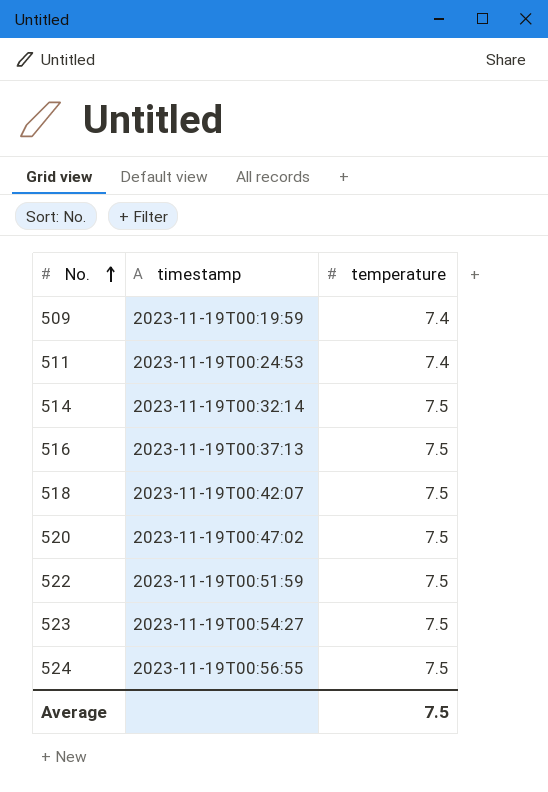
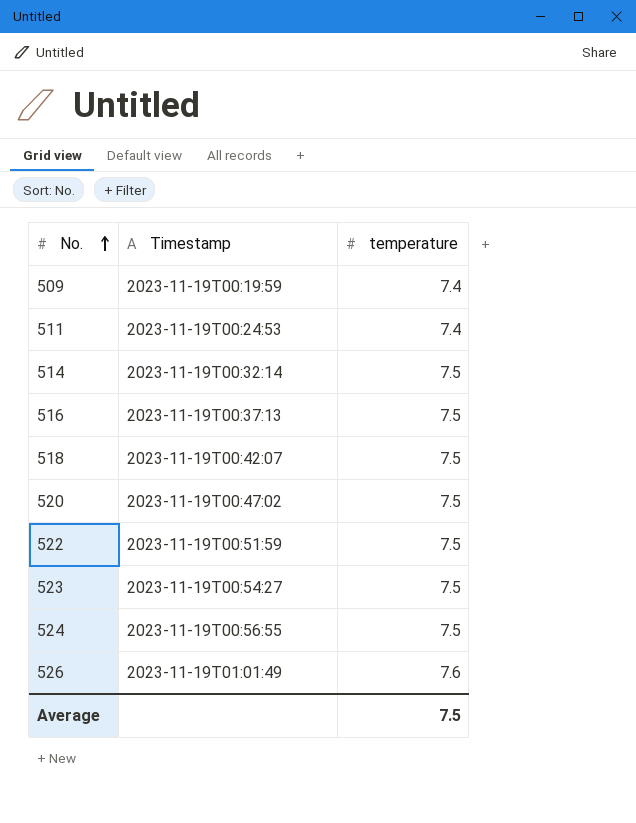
column name: timestamp -> Timestamp
row 526: none -> 2023-11-19T01:01:49 | 7.6

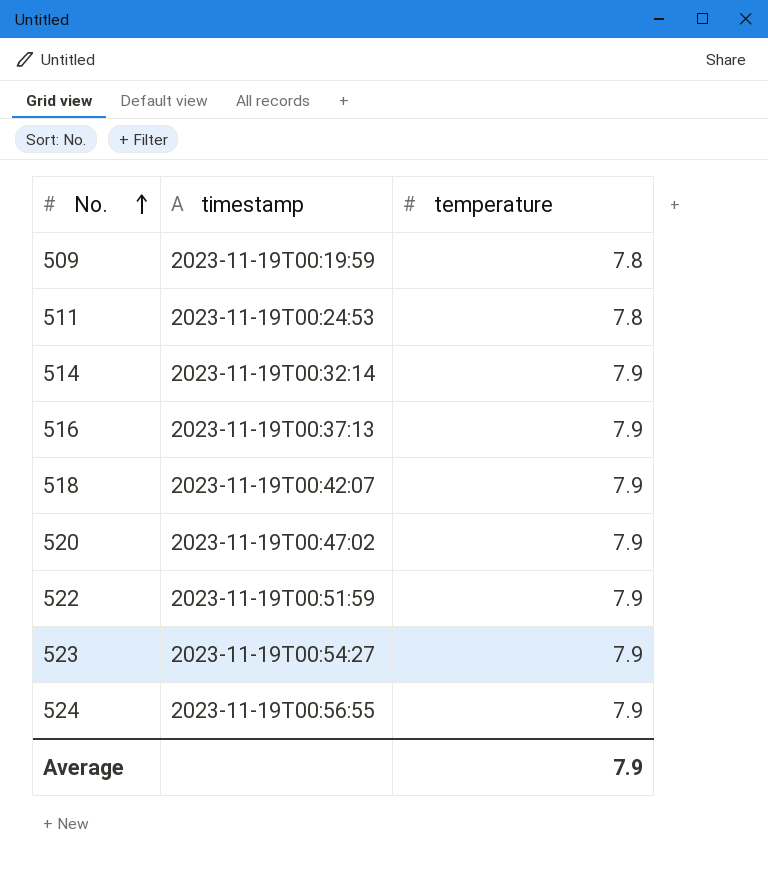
column name: Timestamp -> timestamp
row 526: 2023-11-19T01:01:49 | 7.6 -> none
509 | temperature: 7.4 -> 7.8
511 | temperature: 7.4 -> 7.8
514 | temperature: 7.5 -> 7.9
516 | temperature: 7.5 -> 7.9
518 | temperature: 7.5 -> 7.9
520 | temperature: 7.5 -> 7.9
522 | temperature: 7.5 -> 7.9
523 | temperature: 7.5 -> 7.9
524 | temperature: 7.5 -> 7.9
Average | temperature: 7.5 -> 7.9

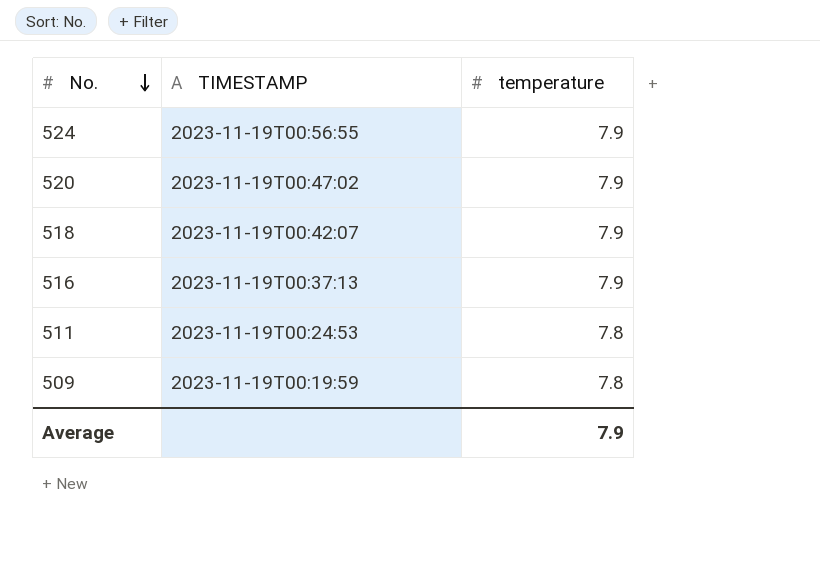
row order: No. ascending -> No. descending
column name: timestamp -> TIMESTAMP
row 514: 2023-11-19T00:32:14 | 7.9 -> none
row 522: 2023-11-19T00:51:59 | 7.9 -> none
row 523: 2023-11-19T00:54:27 | 7.9 -> none

